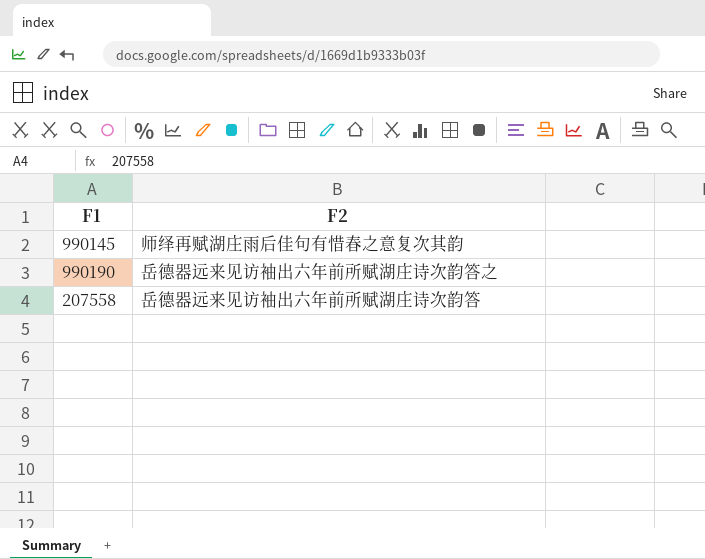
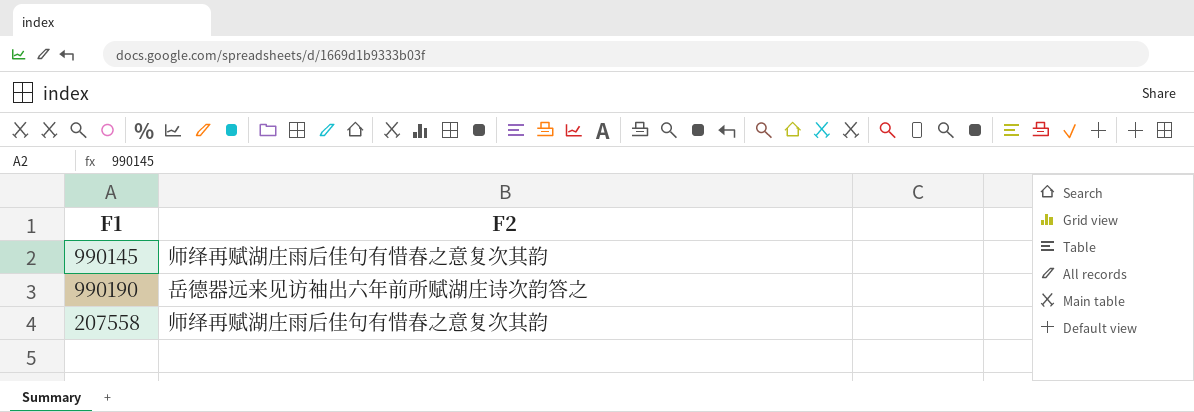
207558 | F2: 岳德器远来见访袖出六年前所赋湖庄诗次韵答 -> 师绎再赋湖庄雨后佳句有惜春之意复次其韵

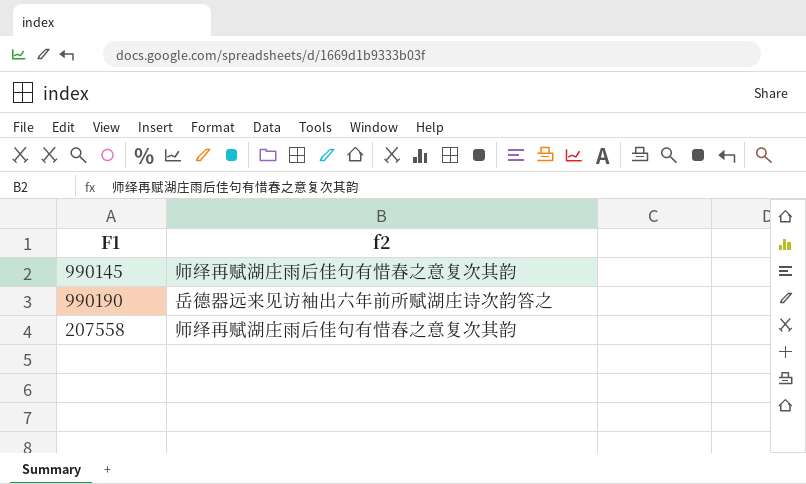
column name: F2 -> f2

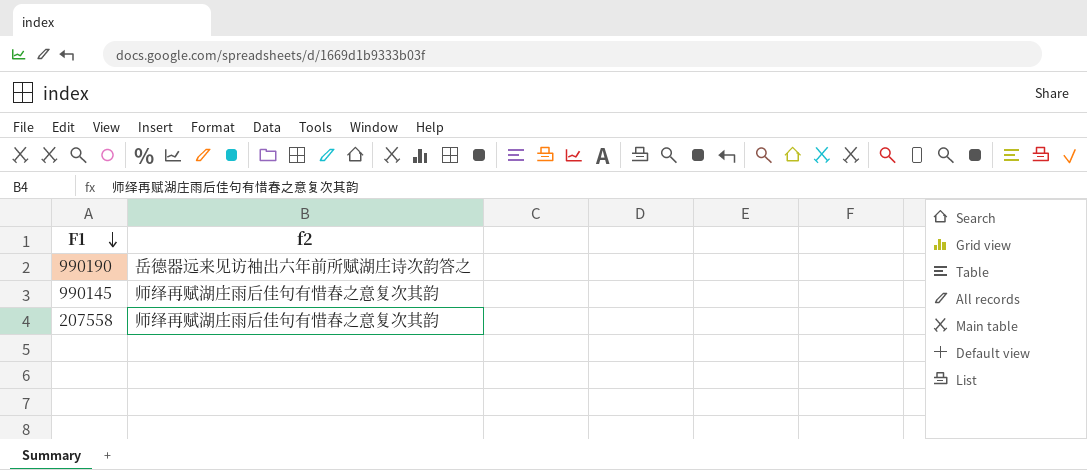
row order: none -> F1 descending

